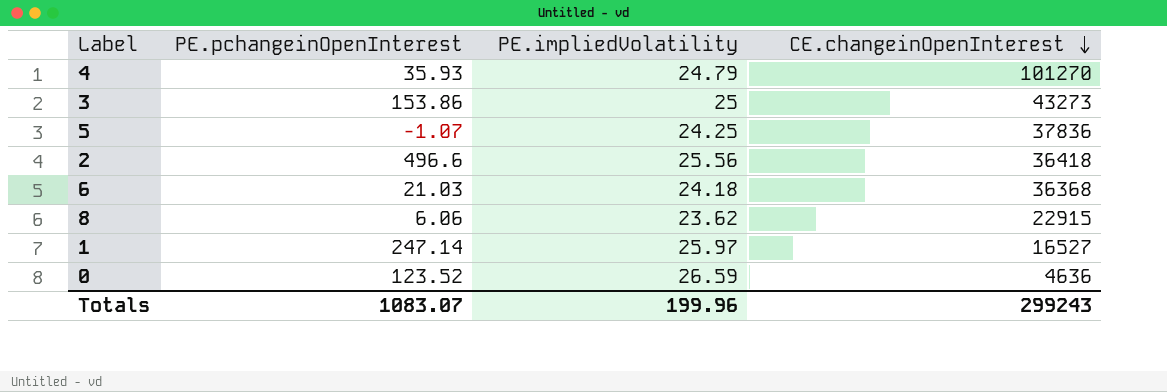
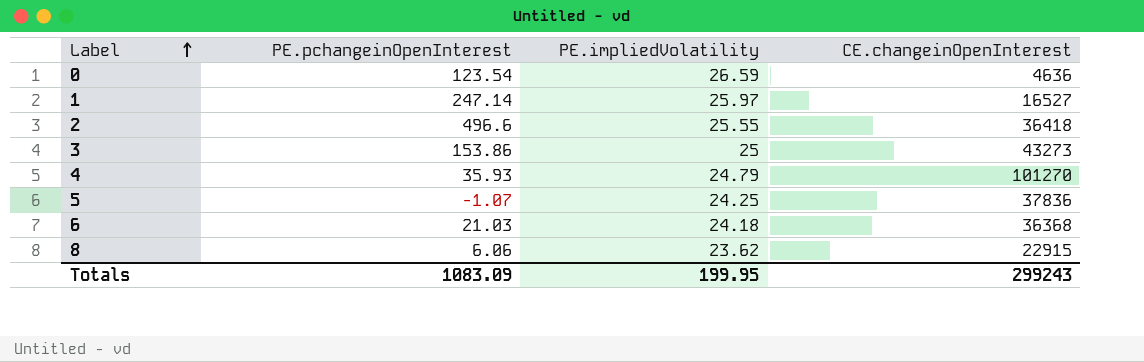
row order: CE.changeinOpenInterest descending -> Label ascending
0 | PE.pchangeinOpenInterest: 123.52 -> 123.54
2 | PE.impliedVolatility: 25.56 -> 25.55
Totals | PE.pchangeinOpenInterest: 1083.07 -> 1083.09
Totals | PE.impliedVolatility: 199.96 -> 199.95

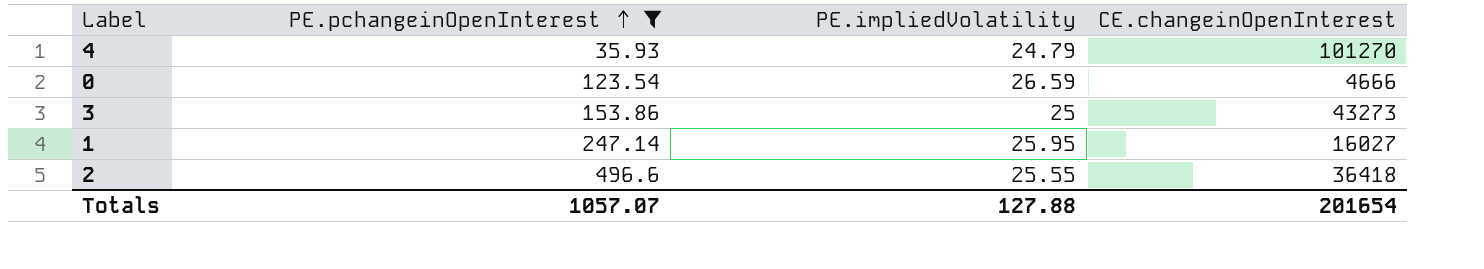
filter: none -> PE.pchangeinOpenInterest >= 35.93
row order: Label ascending -> PE.pchangeinOpenInterest ascending
0 | CE.changeinOpenInterest: 4636 -> 4666
1 | PE.impliedVolatility: 25.97 -> 25.95
1 | CE.changeinOpenInterest: 16527 -> 16027
Totals | PE.pchangeinOpenInterest: 1083.09 -> 1057.07
Totals | PE.impliedVolatility: 199.95 -> 127.88
Totals | CE.changeinOpenInterest: 299243 -> 201654

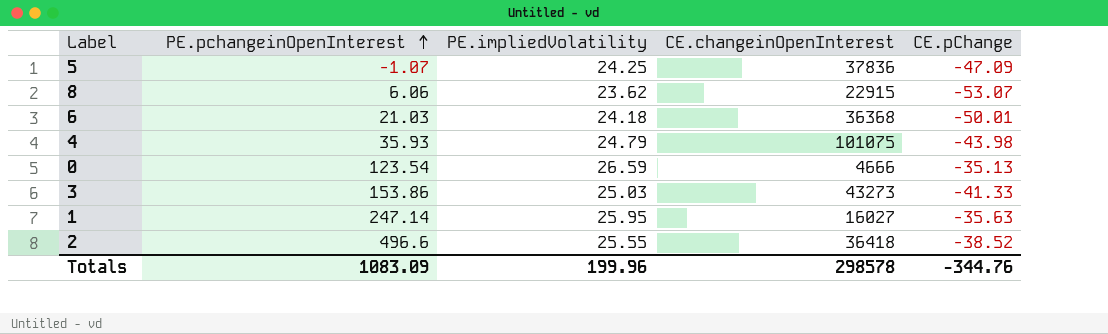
filter: PE.pchangeinOpenInterest >= 35.93 -> none
column CE.pChange | position: none -> 5
4 | CE.changeinOpenInterest: 101270 -> 101075
3 | PE.impliedVolatility: 25 -> 25.03
Totals | PE.pchangeinOpenInterest: 1057.07 -> 1083.09
Totals | PE.impliedVolatility: 127.88 -> 199.96
Totals | CE.changeinOpenInterest: 201654 -> 298578

